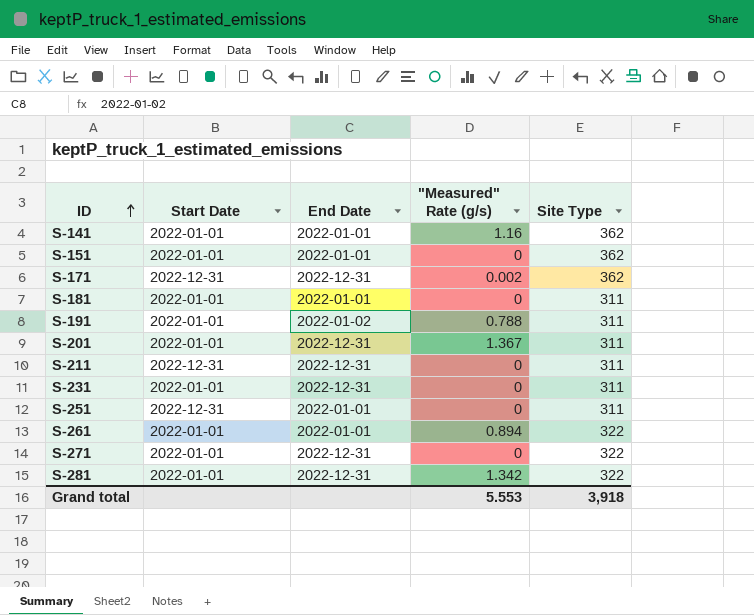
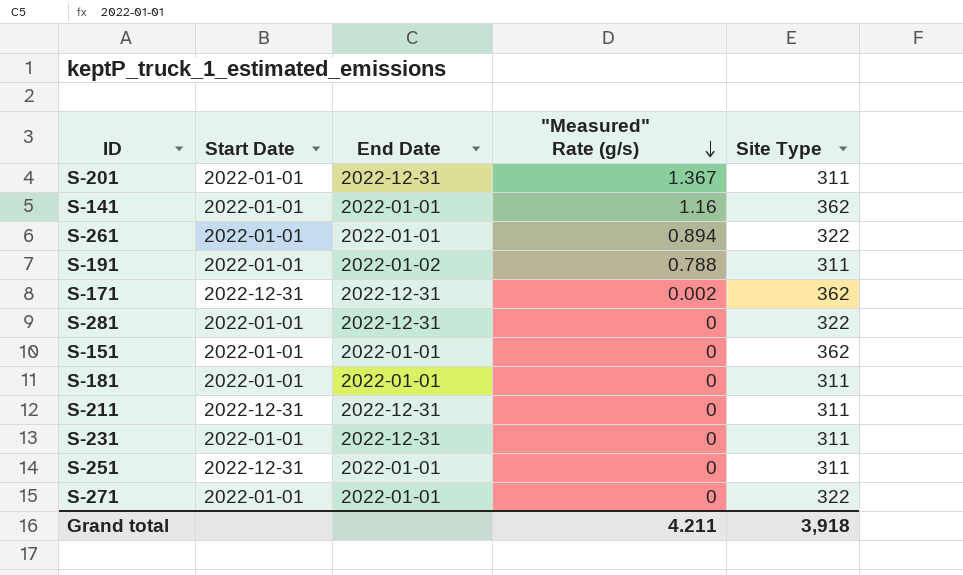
row order: ID ascending -> "Measured" Rate (g/s) descending
S-281 | "Measured" Rate (g/s): 1.342 -> 0
S-271 | End Date: 2022-12-31 -> 2022-01-01
Grand total | "Measured" Rate (g/s): 5.553 -> 4.211

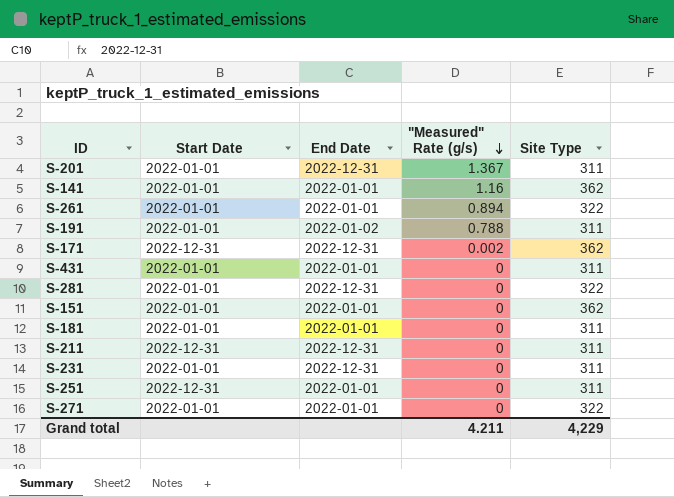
row S-431: none -> 2022-01-01 | 2022-01-01 | 0 | 311
Grand total | Site Type: 3,918 -> 4,229

